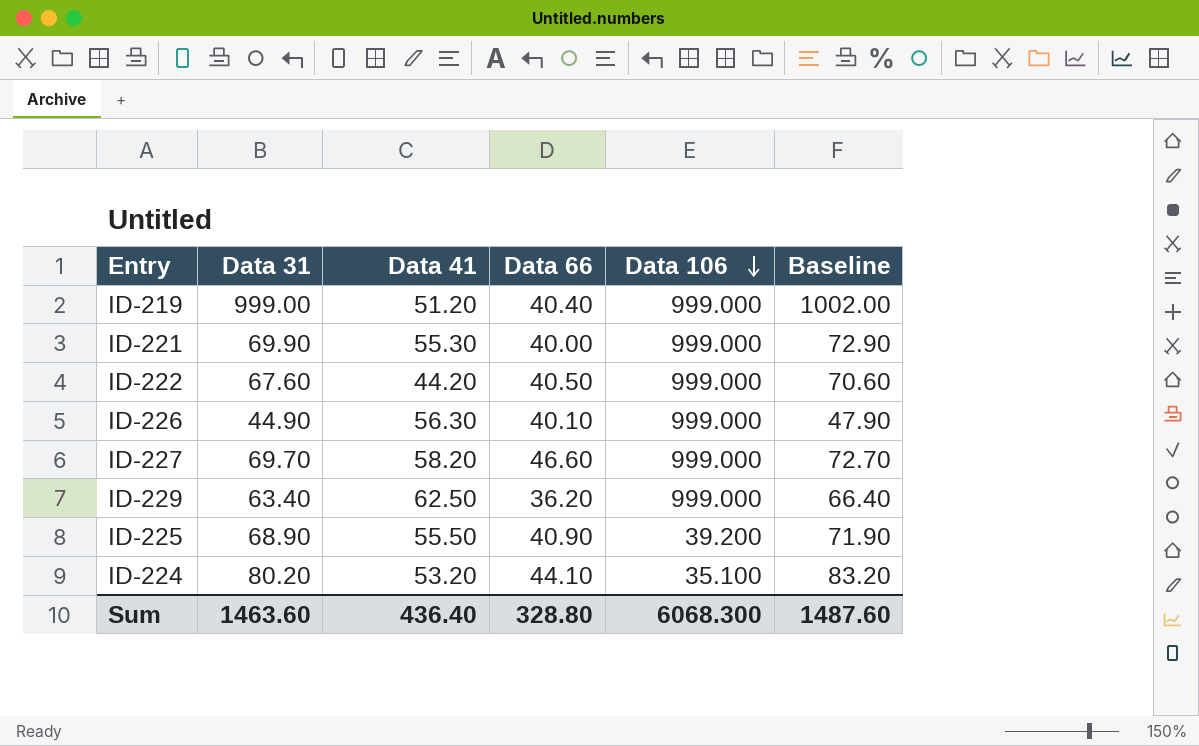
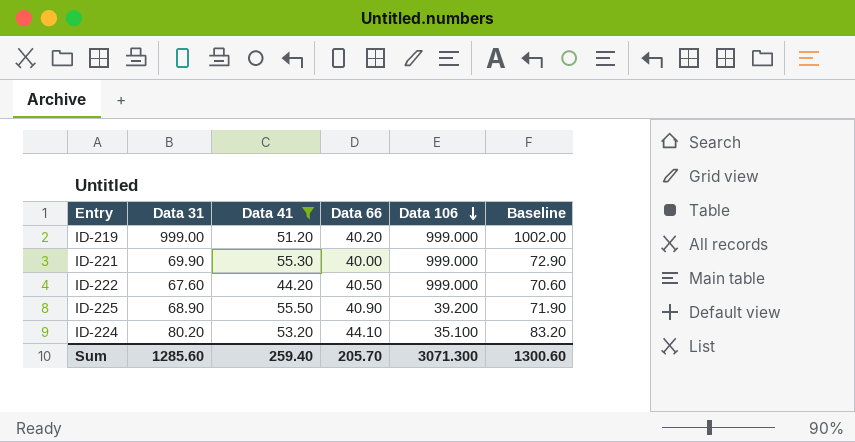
filter: none -> Data 41 <= 55.50
ID-219 | Data 66: 40.40 -> 40.20
Sum | Data 31: 1463.60 -> 1285.60
Sum | Data 41: 436.40 -> 259.40
Sum | Data 66: 328.80 -> 205.70
Sum | Data 106: 6068.300 -> 3071.300
Sum | Baseline: 1487.60 -> 1300.60

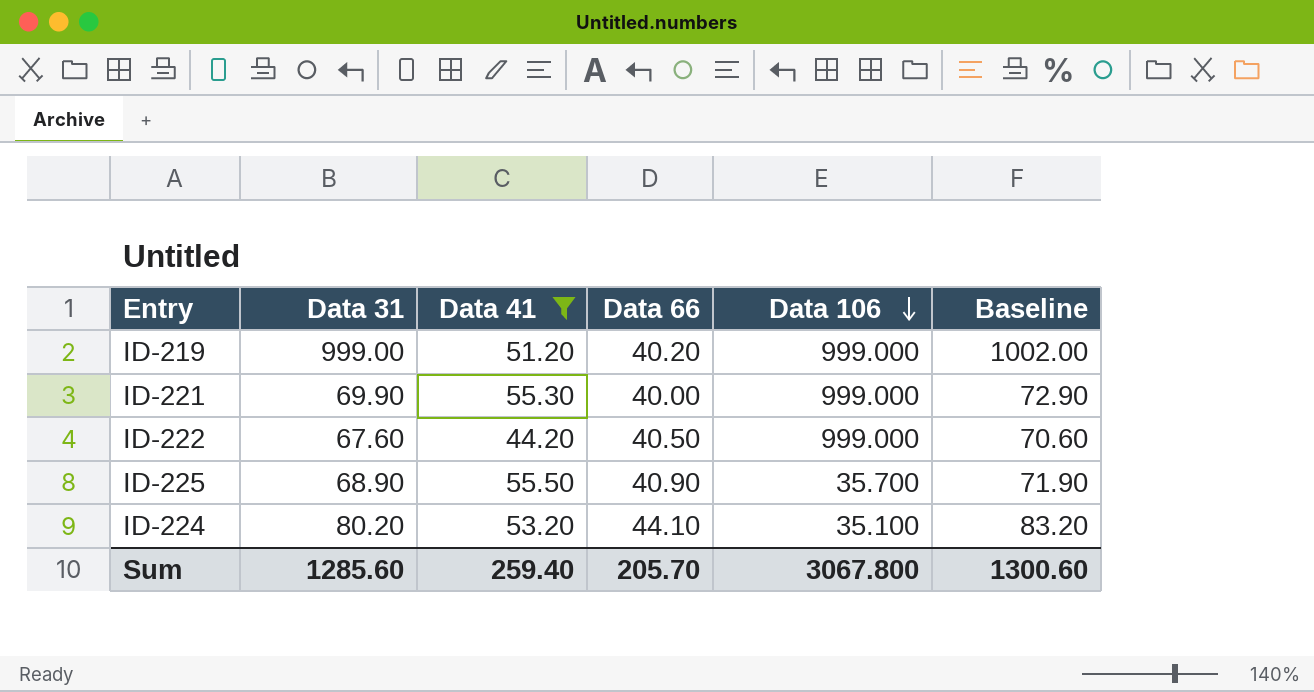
ID-225 | Data 106: 39.200 -> 35.700
Sum | Data 106: 3071.300 -> 3067.800

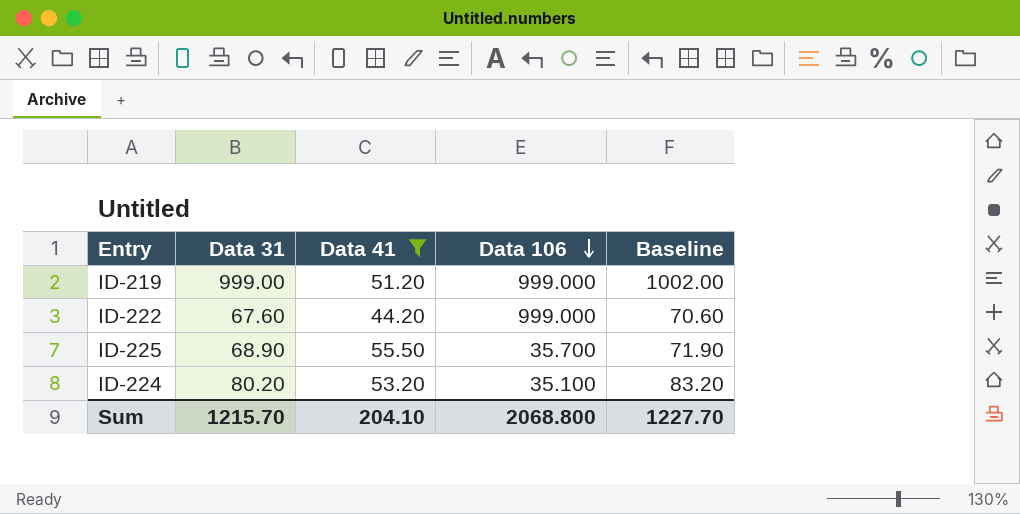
column Data 66 | position: 4 -> none
row ID-221: 69.90 | 55.30 | 40.00 | 999.000 | 72.90 -> none
Sum | Data 31: 1285.60 -> 1215.70
Sum | Data 41: 259.40 -> 204.10
Sum | Data 106: 3067.800 -> 2068.800
Sum | Baseline: 1300.60 -> 1227.70

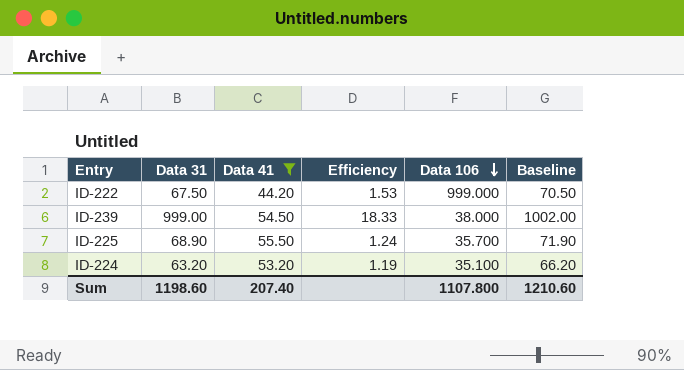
column Efficiency | formula: none -> [Data 31] / [Data 41]
row ID-219: 999.00 | 51.20 | 999.000 | 1002.00 -> none
ID-222 | Data 31: 67.60 -> 67.50
ID-222 | Baseline: 70.60 -> 70.50
row ID-239: none -> 999.00 | 54.50 | 18.33 | 38.000 | 1002.00
ID-224 | Data 31: 80.20 -> 63.20
ID-224 | Baseline: 83.20 -> 66.20
Sum | Data 31: 1215.70 -> 1198.60
Sum | Data 41: 204.10 -> 207.40
Sum | Data 106: 2068.800 -> 1107.800
Sum | Baseline: 1227.70 -> 1210.60

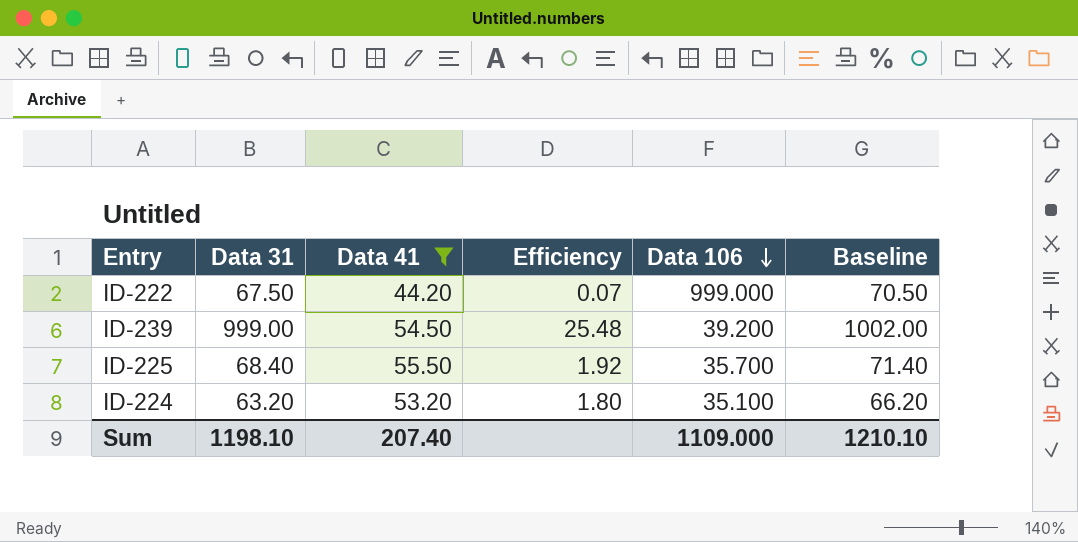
column Efficiency | formula: [Data 31] / [Data 41] -> [Data 31] / [Data 106]
ID-239 | Data 106: 38.000 -> 39.200
ID-225 | Data 31: 68.90 -> 68.40
ID-225 | Baseline: 71.90 -> 71.40
Sum | Data 31: 1198.60 -> 1198.10
Sum | Data 106: 1107.800 -> 1109.000
Sum | Baseline: 1210.60 -> 1210.10

